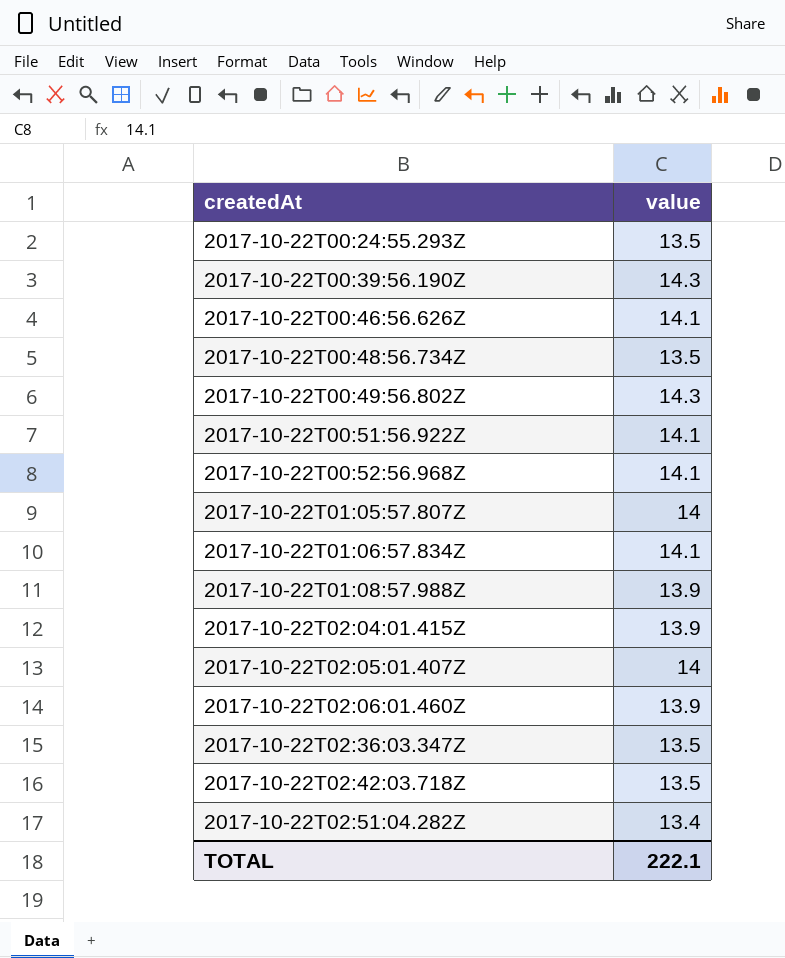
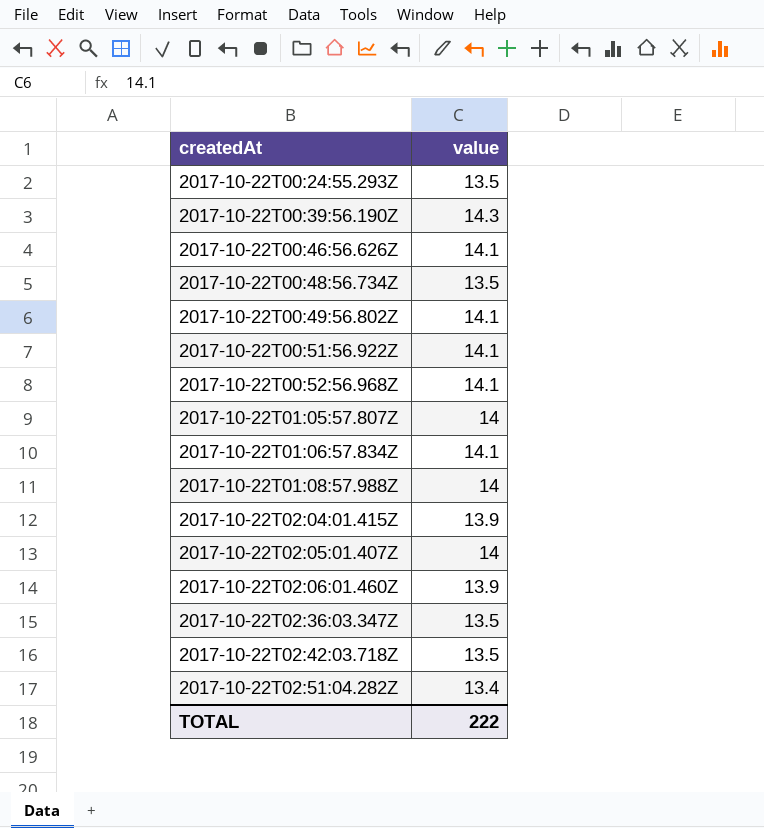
2017-10-22T00:49:56.802Z | value: 14.3 -> 14.1
2017-10-22T01:08:57.988Z | value: 13.9 -> 14
TOTAL | value: 222.1 -> 222

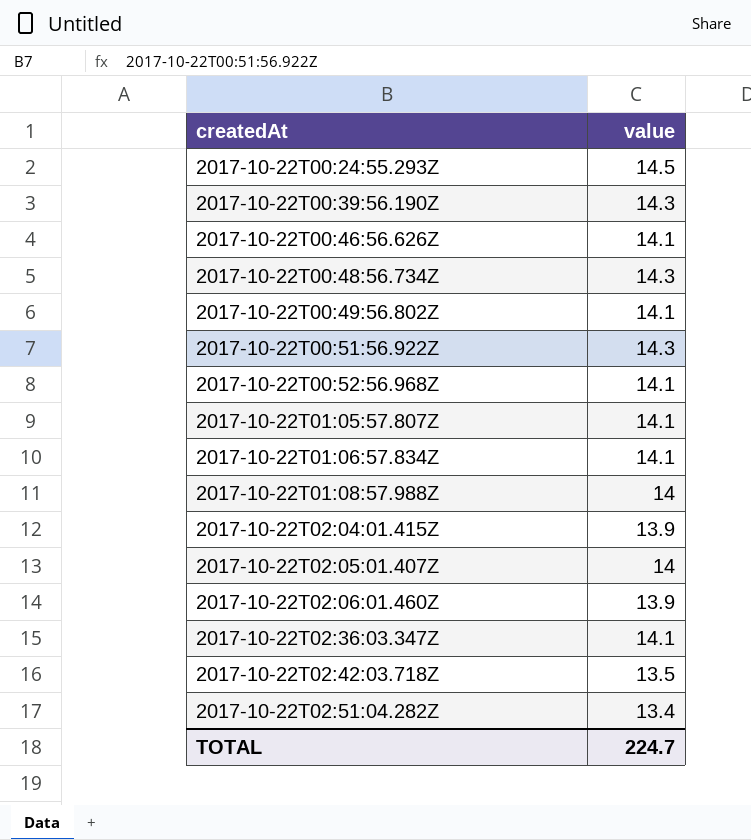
2017-10-22T00:24:55.293Z | value: 13.5 -> 14.5
2017-10-22T00:48:56.734Z | value: 13.5 -> 14.3
2017-10-22T00:51:56.922Z | value: 14.1 -> 14.3
2017-10-22T01:05:57.807Z | value: 14 -> 14.1
2017-10-22T02:36:03.347Z | value: 13.5 -> 14.1
TOTAL | value: 222 -> 224.7

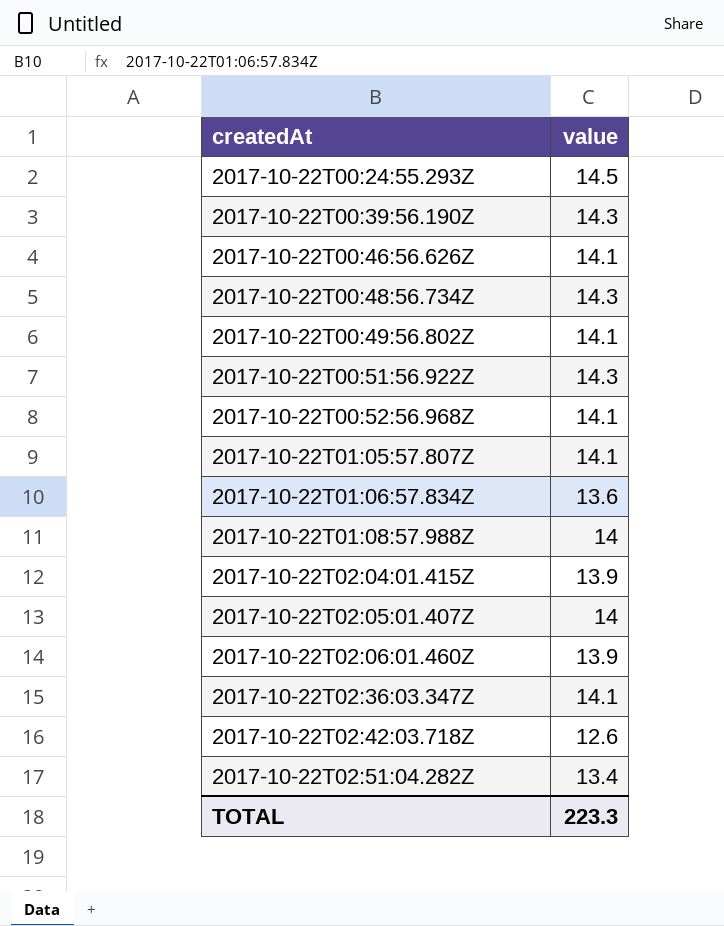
2017-10-22T01:06:57.834Z | value: 14.1 -> 13.6
2017-10-22T02:42:03.718Z | value: 13.5 -> 12.6
TOTAL | value: 224.7 -> 223.3

